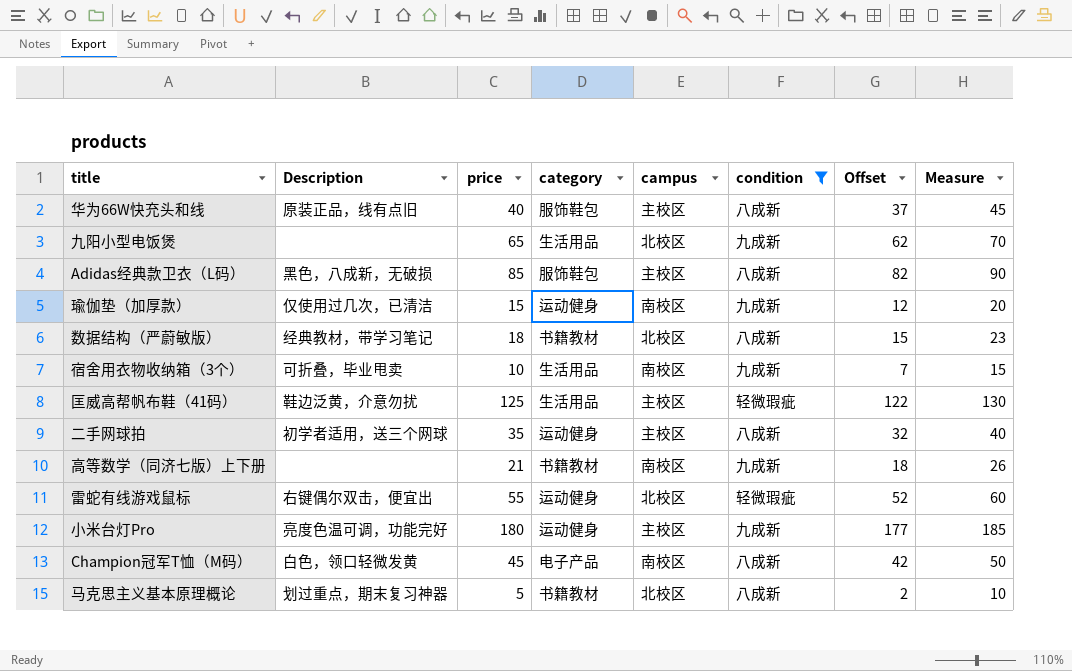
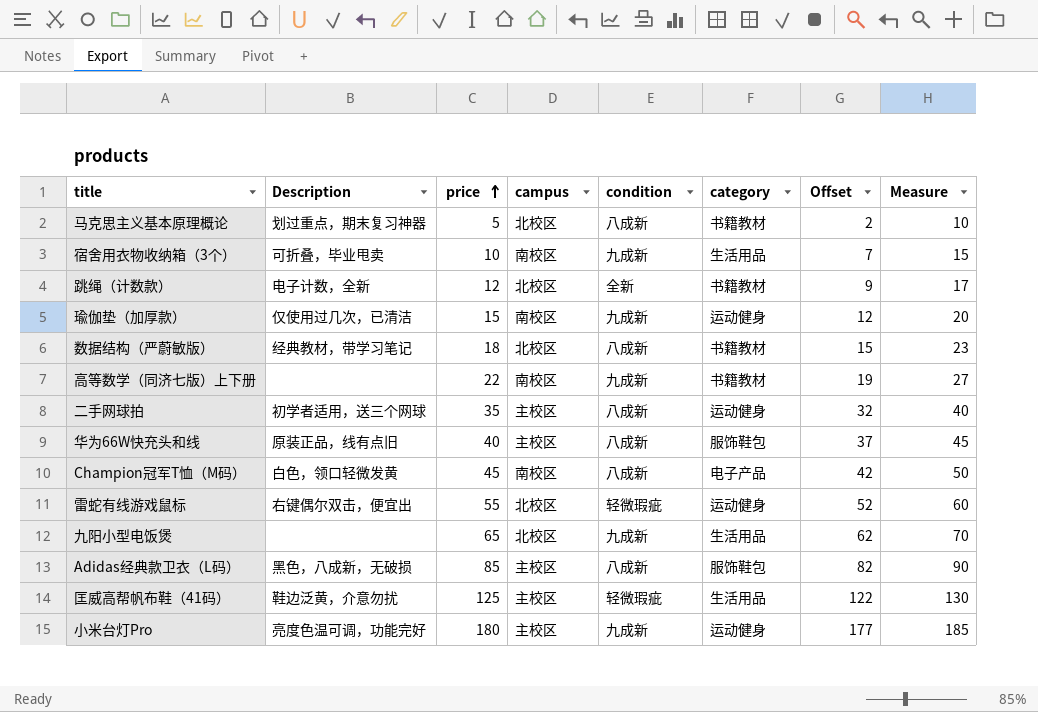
filter: condition != 全新 -> none
row order: none -> price ascending
column category | position: 4 -> 6
高等数学（同济七版）上下册 | price: 21 -> 22
高等数学（同济七版）上下册 | Offset: 18 -> 19
高等数学（同济七版）上下册 | Measure: 26 -> 27

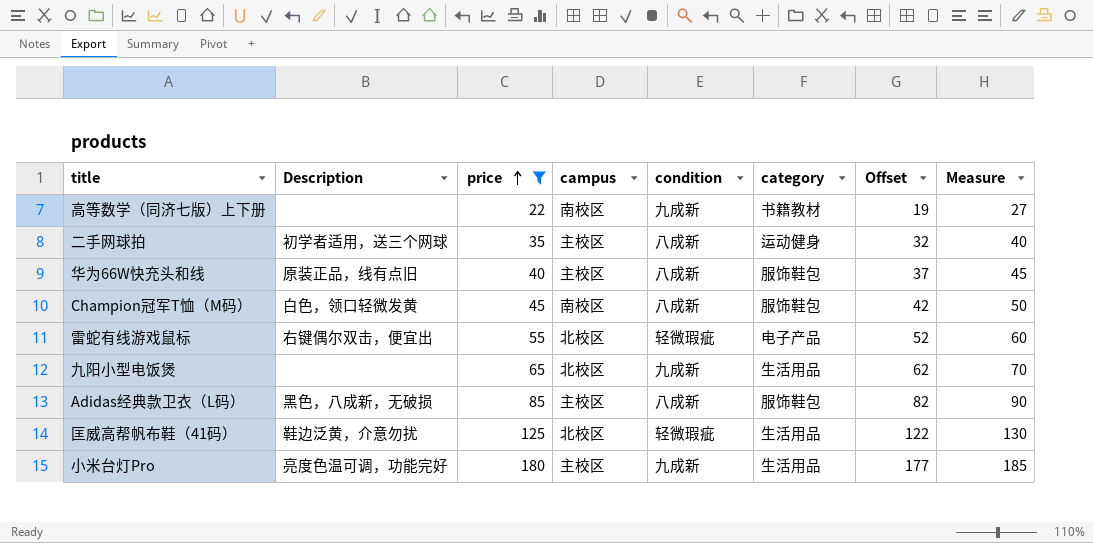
filter: none -> price >= 22
Champion冠军T恤（M码） | category: 电子产品 -> 服饰鞋包
雷蛇有线游戏鼠标 | category: 运动健身 -> 电子产品
匡威高帮帆布鞋（41码） | campus: 主校区 -> 北校区
小米台灯Pro | category: 运动健身 -> 生活用品

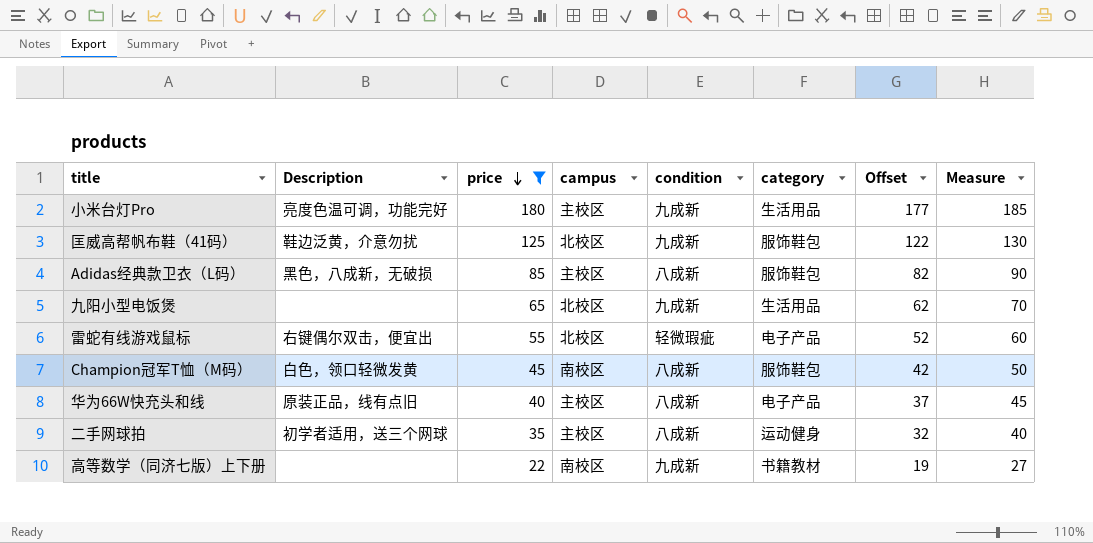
row order: price ascending -> price descending
匡威高帮帆布鞋（41码） | condition: 轻微瑕疵 -> 九成新
匡威高帮帆布鞋（41码） | category: 生活用品 -> 服饰鞋包
华为66W快充头和线 | category: 服饰鞋包 -> 电子产品

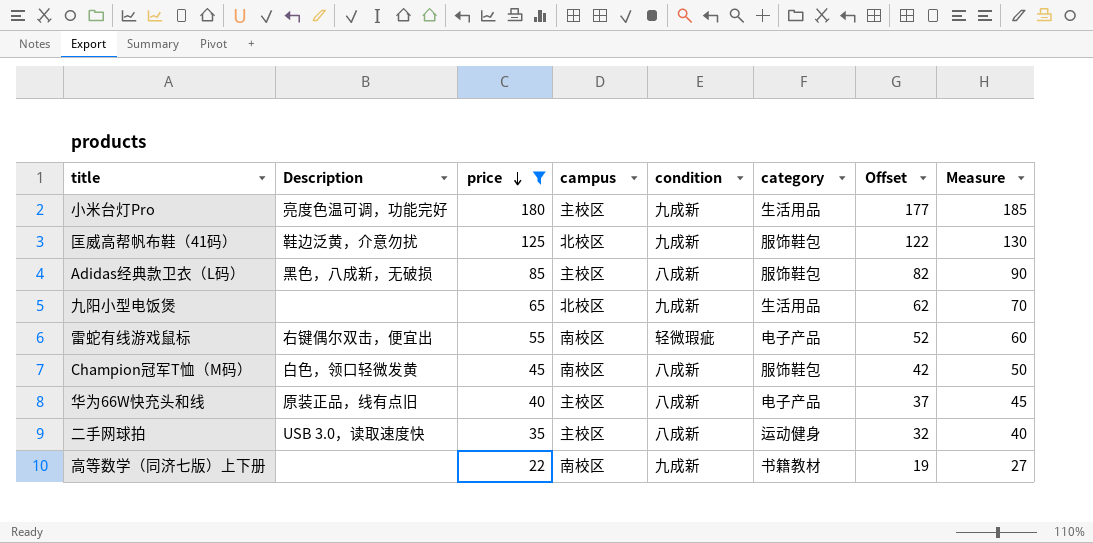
雷蛇有线游戏鼠标 | campus: 北校区 -> 南校区
二手网球拍 | Description: 初学者适用，送三个网球 -> USB 3.0，读取速度快

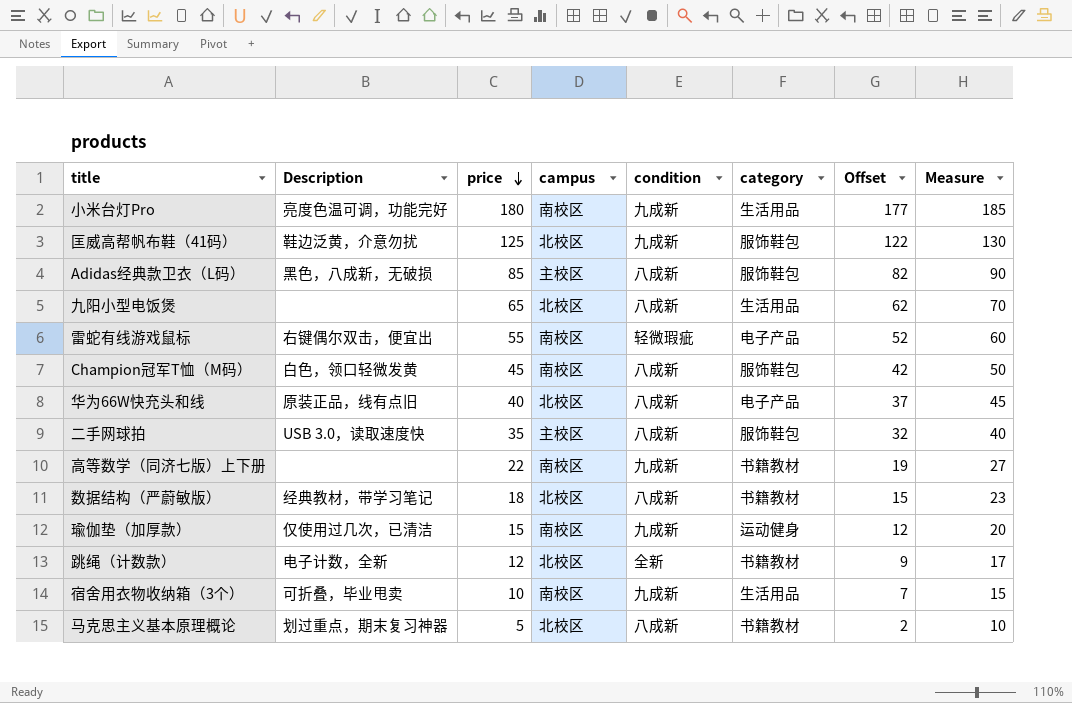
filter: price >= 22 -> none
小米台灯Pro | campus: 主校区 -> 南校区
九阳小型电饭煲 | condition: 九成新 -> 八成新
华为66W快充头和线 | campus: 主校区 -> 北校区
二手网球拍 | category: 运动健身 -> 服饰鞋包

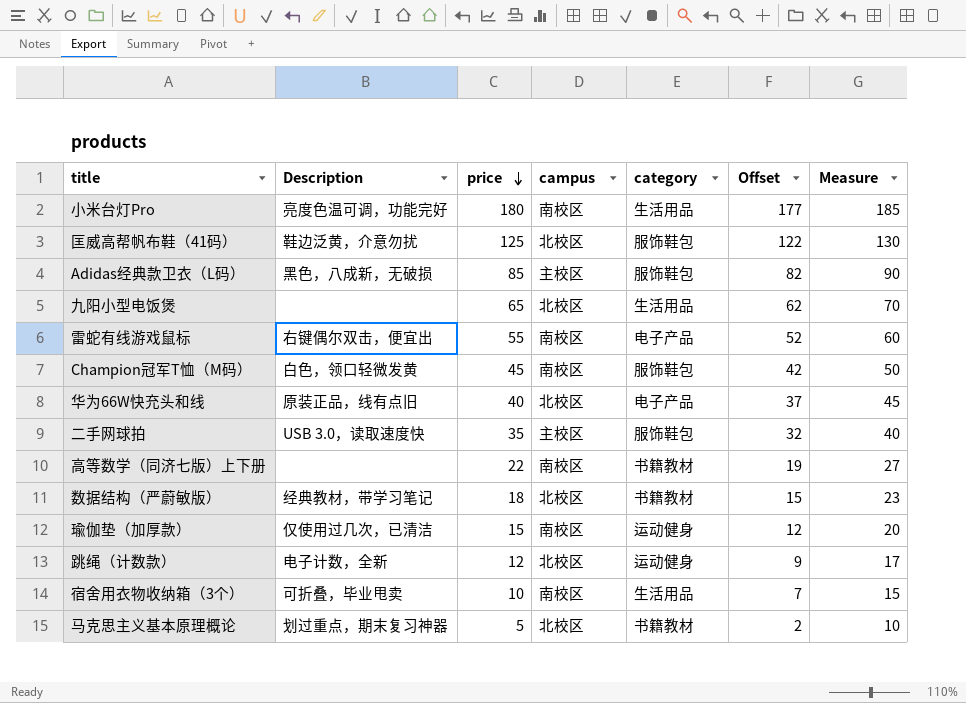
column condition | position: 5 -> none
跳绳（计数款） | category: 书籍教材 -> 运动健身

